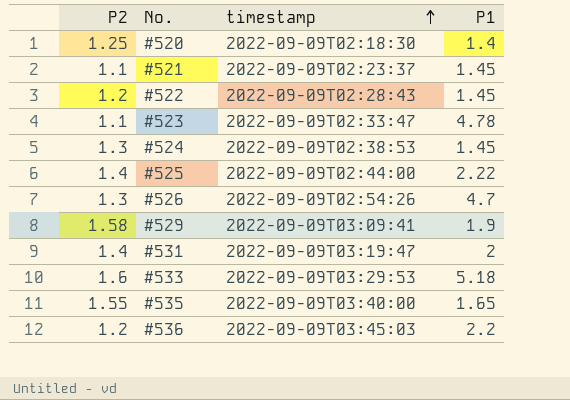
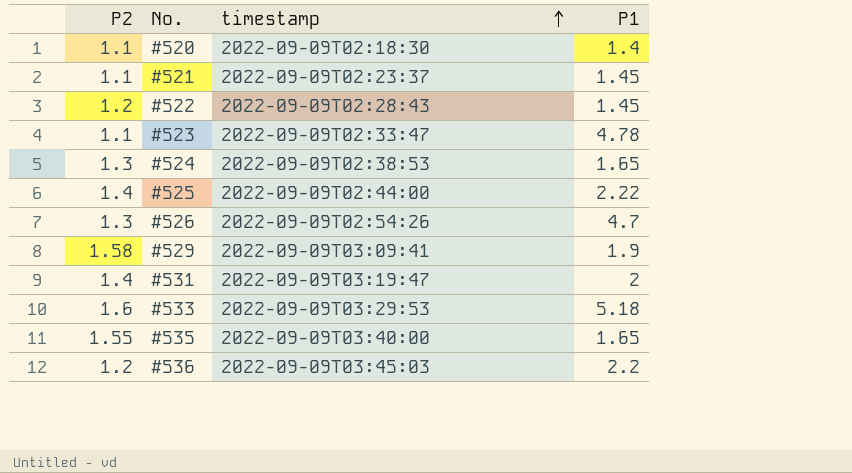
#520 | P2: 1.25 -> 1.1
#524 | P1: 1.45 -> 1.65

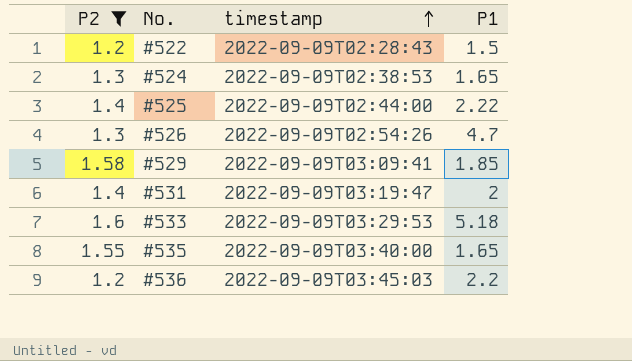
filter: none -> P2 != 1.1
#522 | P1: 1.45 -> 1.5
#529 | P1: 1.9 -> 1.85

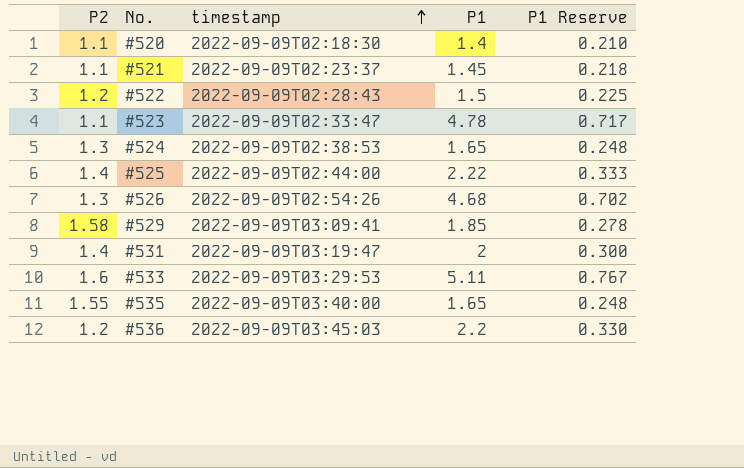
filter: P2 != 1.1 -> none
column P1 Reserve | formula: none -> [P1] * 0.15
#526 | P1: 4.7 -> 4.68
#533 | P1: 5.18 -> 5.11

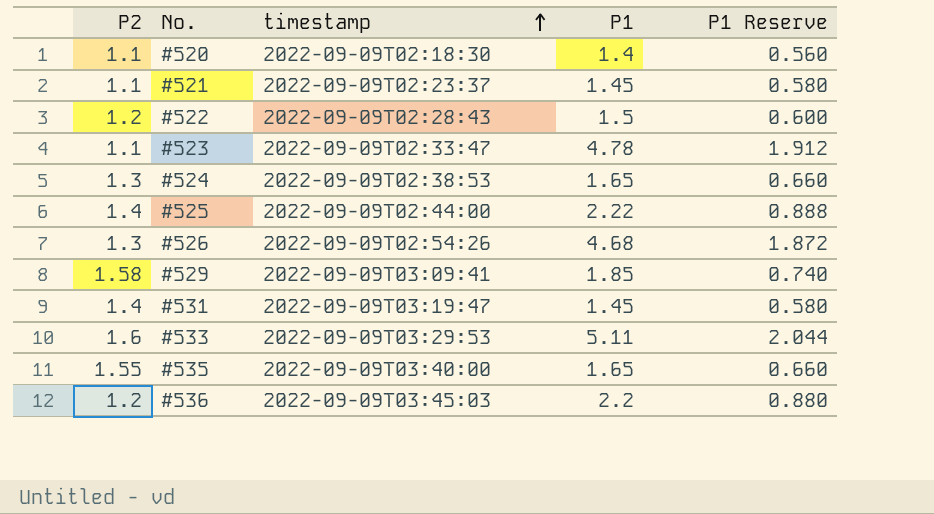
column P1 Reserve | formula: [P1] * 0.15 -> [P1] * 0.4
#531 | P1: 2 -> 1.45

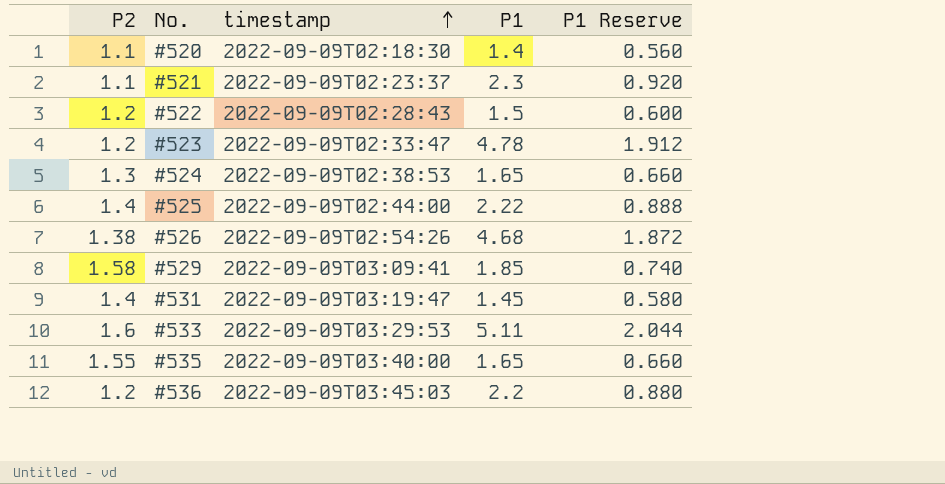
#521 | P1: 1.45 -> 2.3
#521 | P1 Reserve: 0.580 -> 0.920
#523 | P2: 1.1 -> 1.2
#526 | P2: 1.3 -> 1.38

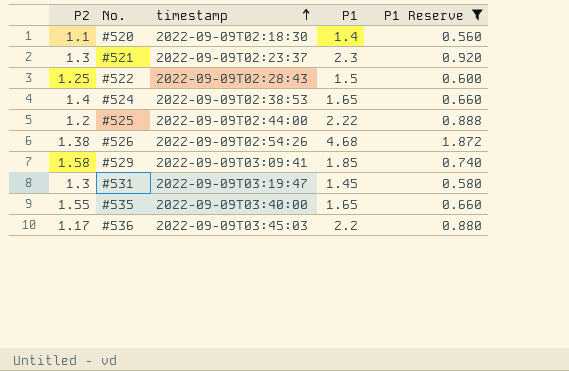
filter: none -> P1 Reserve <= 1.872
#521 | P2: 1.1 -> 1.3
#522 | P2: 1.2 -> 1.25
#524 | P2: 1.3 -> 1.4
#525 | P2: 1.4 -> 1.2
#531 | P2: 1.4 -> 1.3
#536 | P2: 1.2 -> 1.17

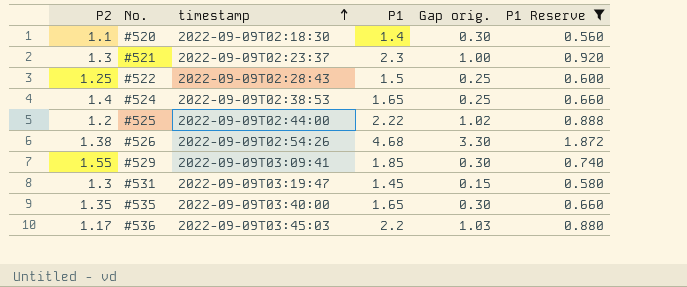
column Gap orig. | formula: none -> [P1] - [P2]
#529 | P2: 1.58 -> 1.55
#535 | P2: 1.55 -> 1.35

